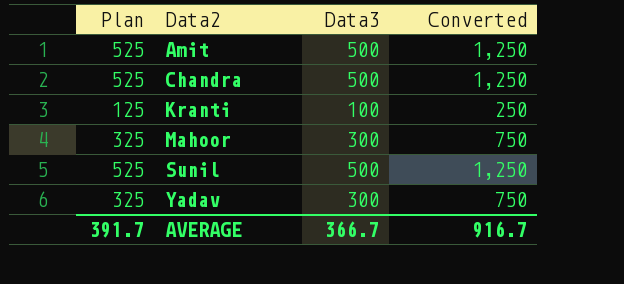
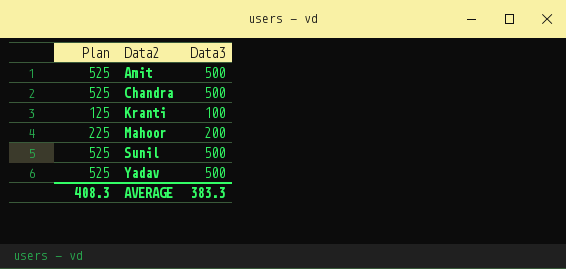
column Converted | formula: [Data3] * 2.5 -> none
Mahoor | Plan: 325 -> 225
Mahoor | Data3: 300 -> 200
Yadav | Plan: 325 -> 525
Yadav | Data3: 300 -> 500
AVERAGE | Plan: 391.7 -> 408.3
AVERAGE | Data3: 366.7 -> 383.3

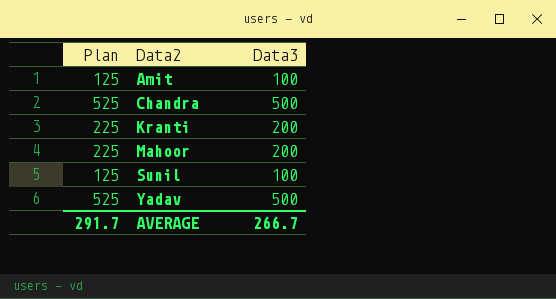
Amit | Plan: 525 -> 125
Amit | Data3: 500 -> 100
Kranti | Plan: 125 -> 225
Kranti | Data3: 100 -> 200
Sunil | Plan: 525 -> 125
Sunil | Data3: 500 -> 100
AVERAGE | Plan: 408.3 -> 291.7
AVERAGE | Data3: 383.3 -> 266.7

